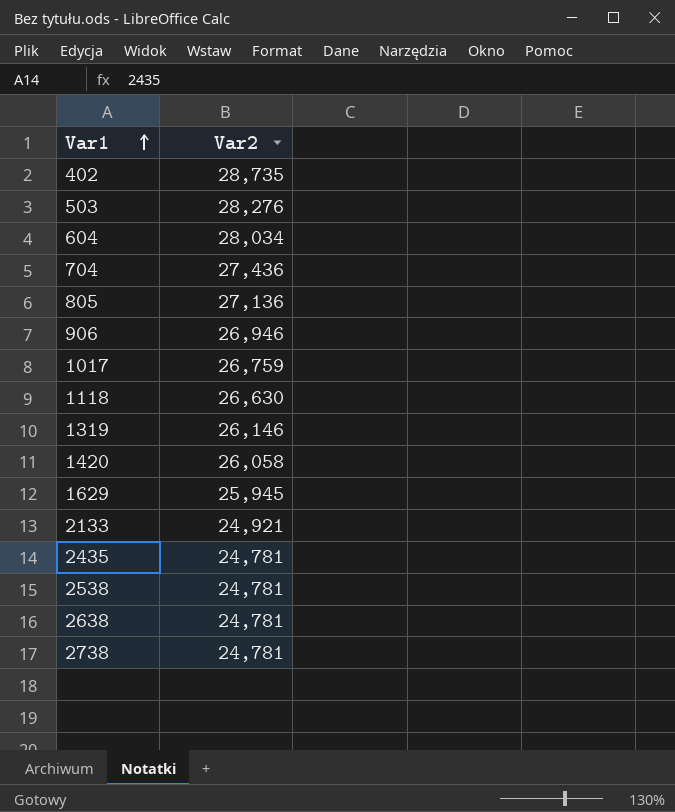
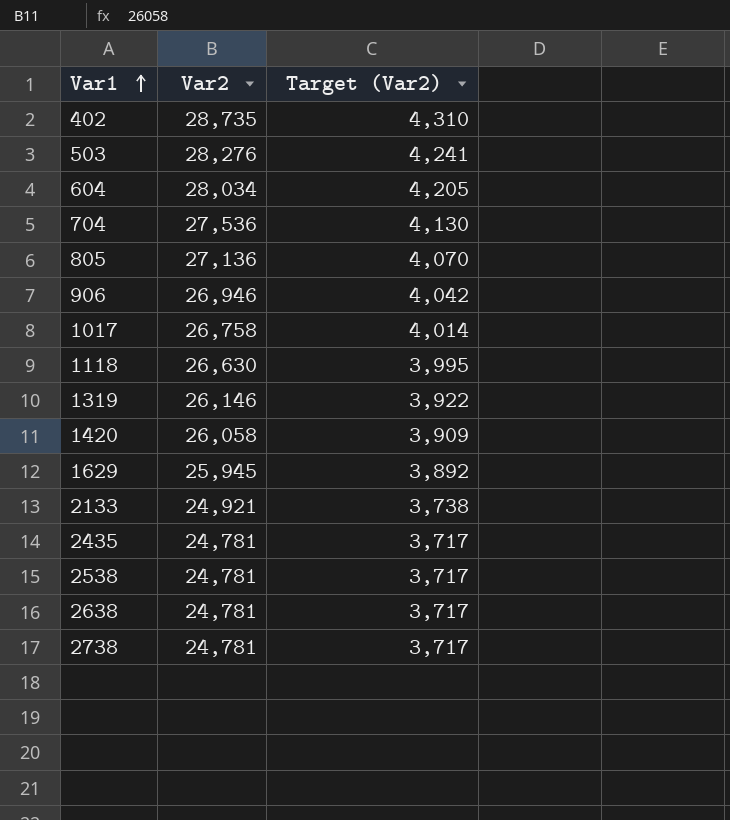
column Target (Var2) | formula: none -> [Var2] * 0.15
704 | Var2: 27,436 -> 27,536
1017 | Var2: 26,759 -> 26,758

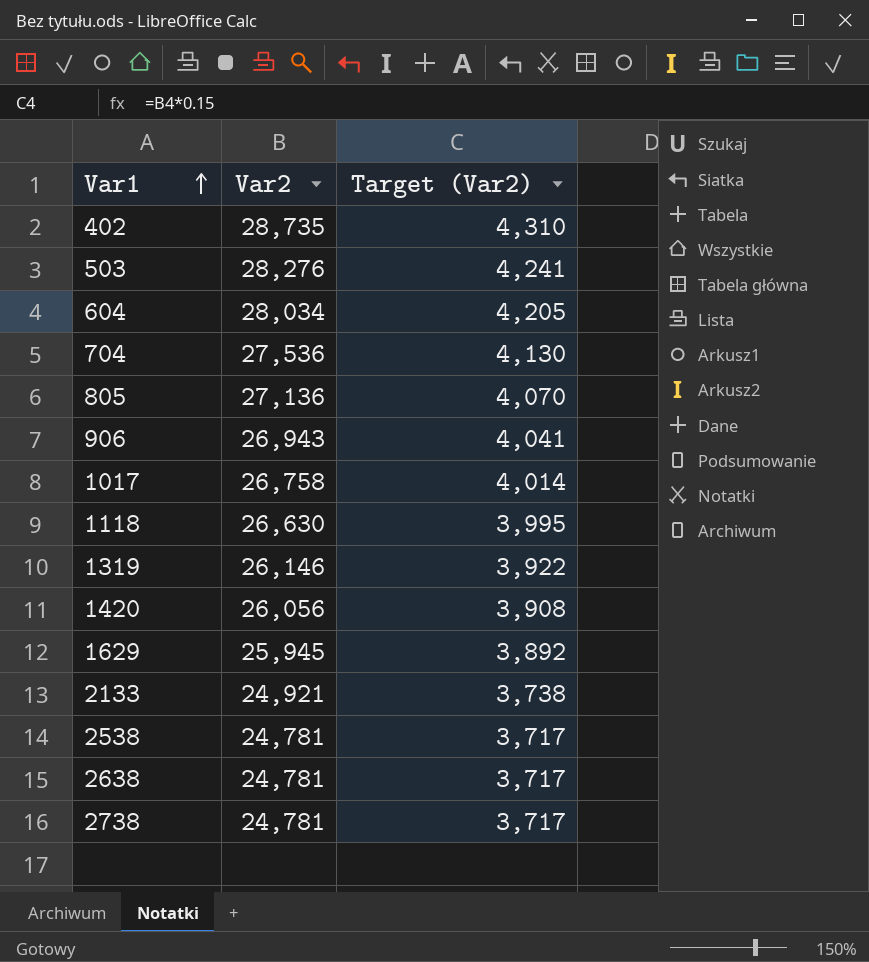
row 2435: 24,781 | 3,717 -> none
906 | Var2: 26,946 -> 26,943
906 | Target (Var2): 4,042 -> 4,041
1420 | Var2: 26,058 -> 26,056
1420 | Target (Var2): 3,909 -> 3,908

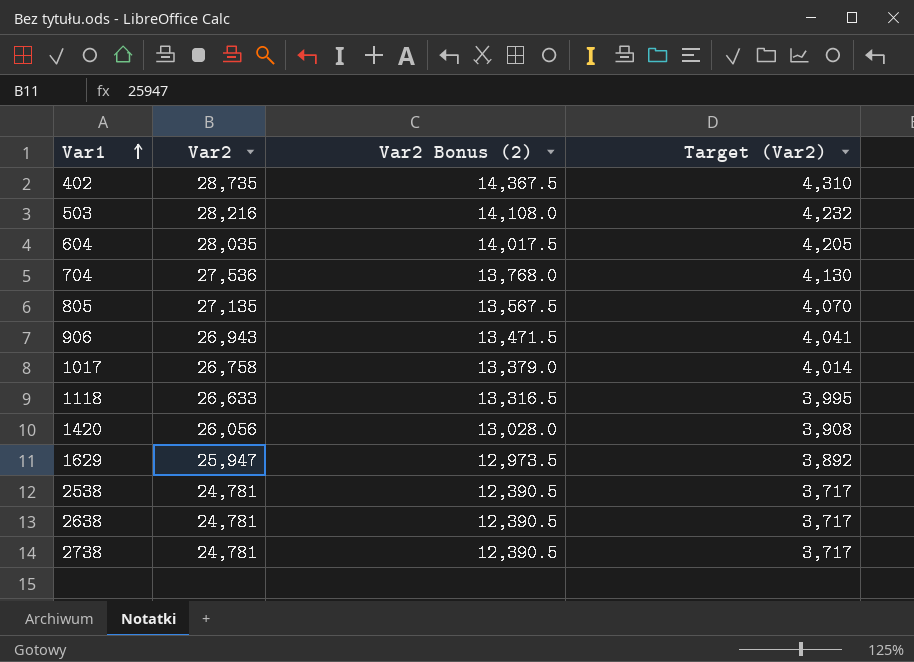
column Var2 Bonus (2) | formula: none -> [Var2] * 0.5
row 1319: 26,146 | 3,922 -> none
row 2133: 24,921 | 3,738 -> none
503 | Var2: 28,276 -> 28,216
503 | Target (Var2): 4,241 -> 4,232
604 | Var2: 28,034 -> 28,035
805 | Var2: 27,136 -> 27,135
1118 | Var2: 26,630 -> 26,633
1629 | Var2: 25,945 -> 25,947

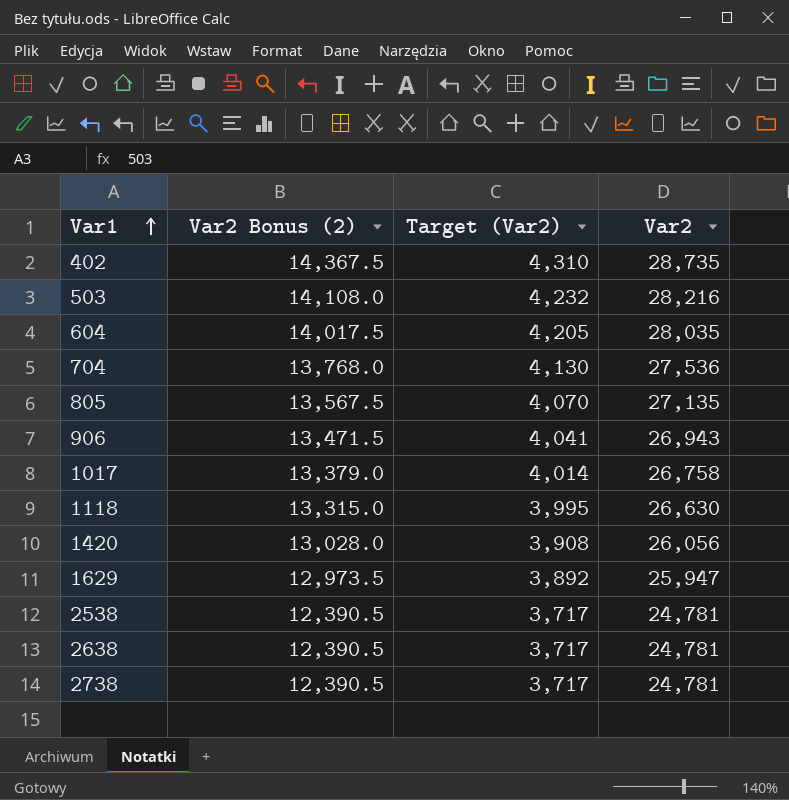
column Var2 | position: 2 -> 4
1118 | Var2 Bonus (2): 13,316.5 -> 13,315.0
1118 | Var2: 26,633 -> 26,630

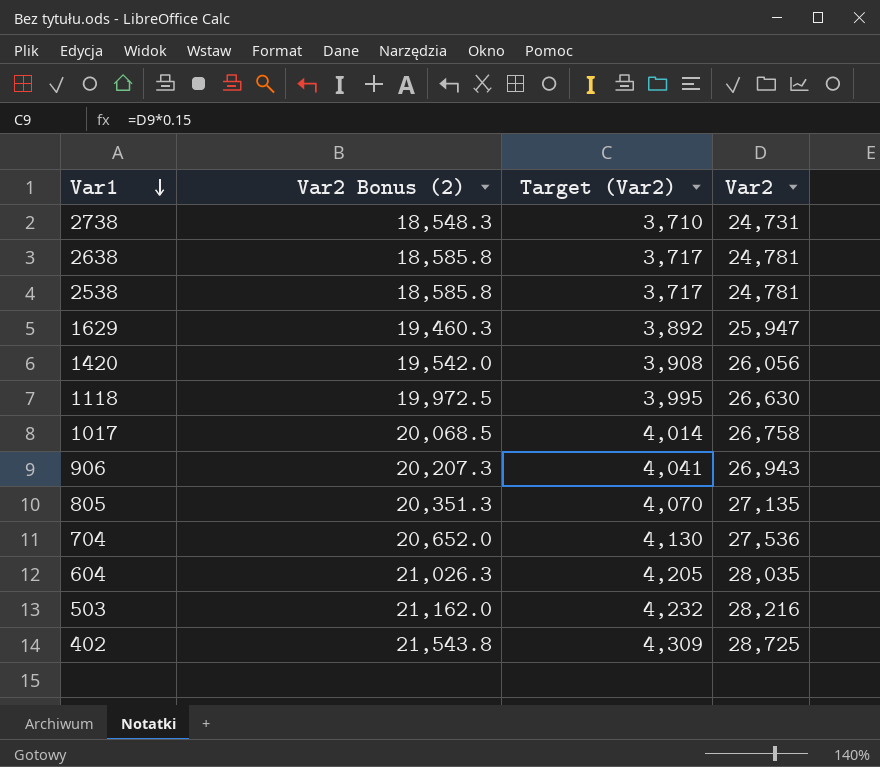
row order: Var1 ascending -> Var1 descending
column Var2 Bonus (2) | formula: [Var2] * 0.5 -> [Var2] * 0.75
2738 | Target (Var2): 3,717 -> 3,710
2738 | Var2: 24,781 -> 24,731
402 | Target (Var2): 4,310 -> 4,309
402 | Var2: 28,735 -> 28,725

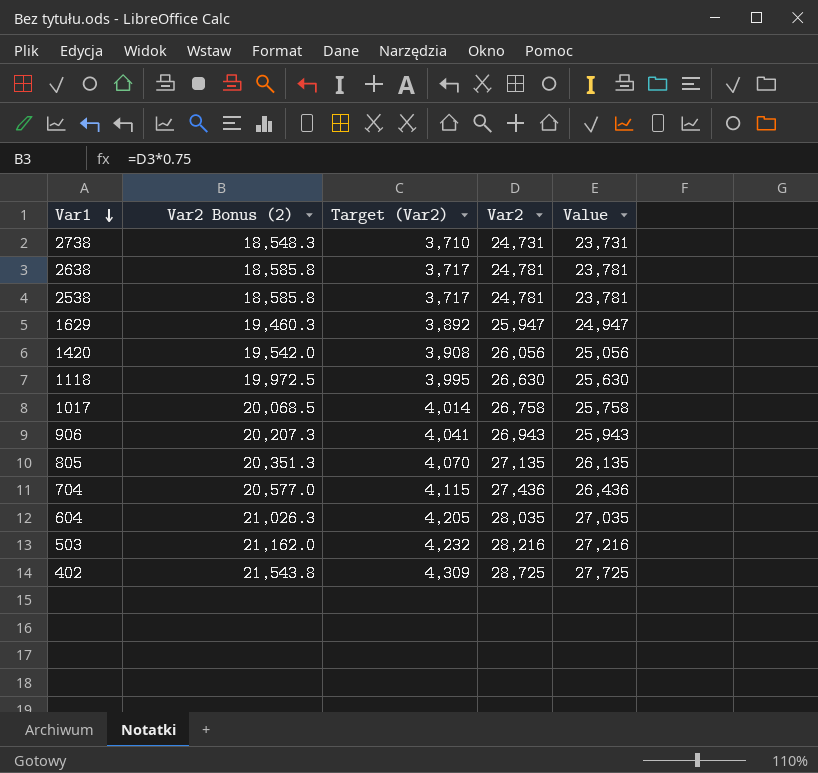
column Value | formula: none -> [Var2] - 1000
704 | Var2 Bonus (2): 20,652.0 -> 20,577.0
704 | Target (Var2): 4,130 -> 4,115
704 | Var2: 27,536 -> 27,436

